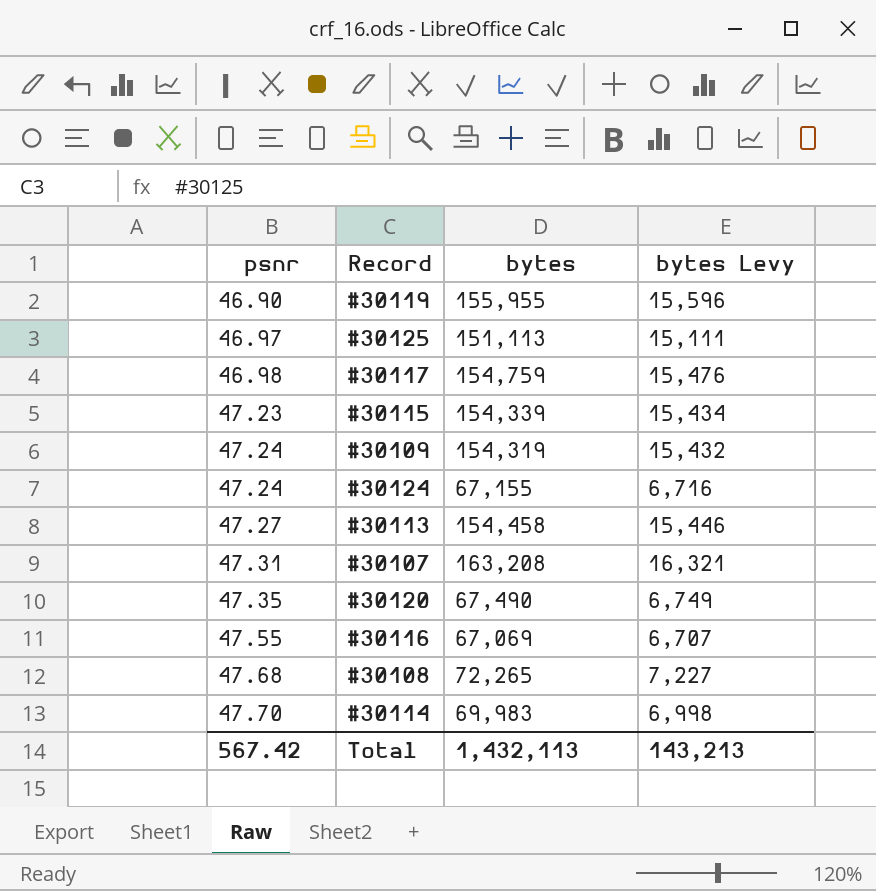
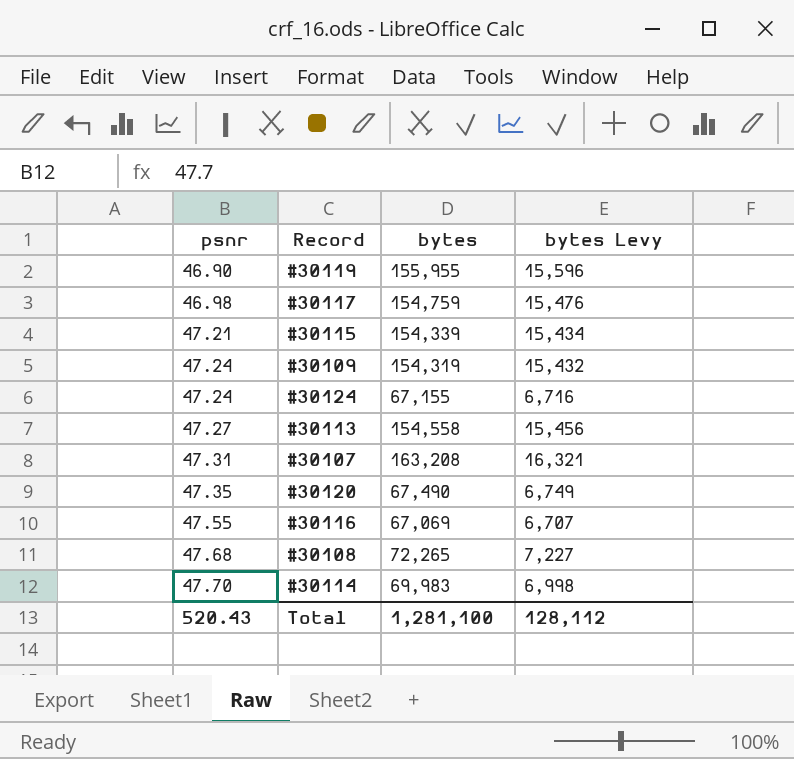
row #30125: 46.97 | 151,113 | 15,111 -> none
#30115 | psnr: 47.23 -> 47.21
#30113 | bytes: 154,458 -> 154,558
#30113 | bytes Levy: 15,446 -> 15,456
Total | psnr: 567.42 -> 520.43
Total | bytes: 1,432,113 -> 1,281,100
Total | bytes Levy: 143,213 -> 128,112

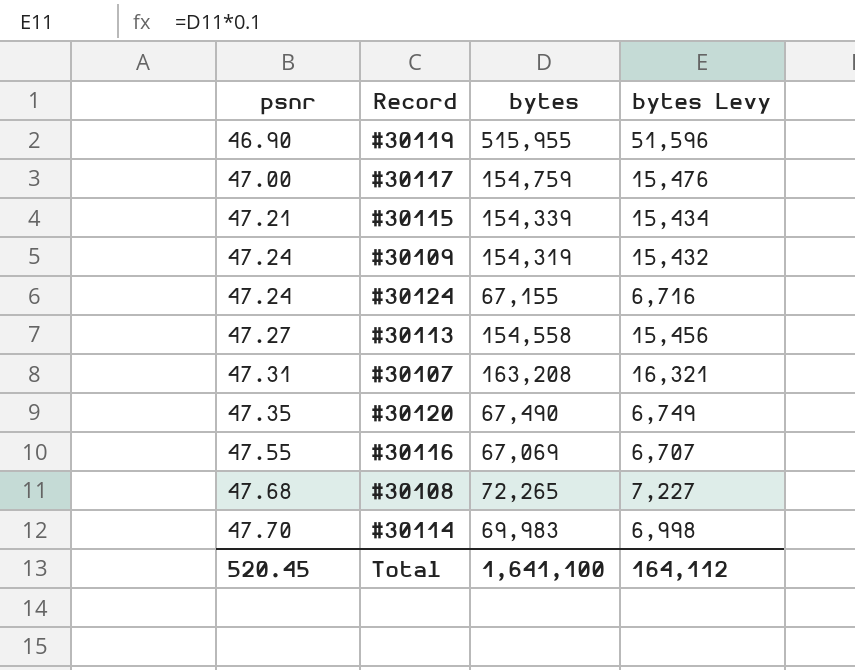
#30119 | bytes: 155,955 -> 515,955
#30119 | bytes Levy: 15,596 -> 51,596
#30117 | psnr: 46.98 -> 47.00
Total | psnr: 520.43 -> 520.45
Total | bytes: 1,281,100 -> 1,641,100
Total | bytes Levy: 128,112 -> 164,112

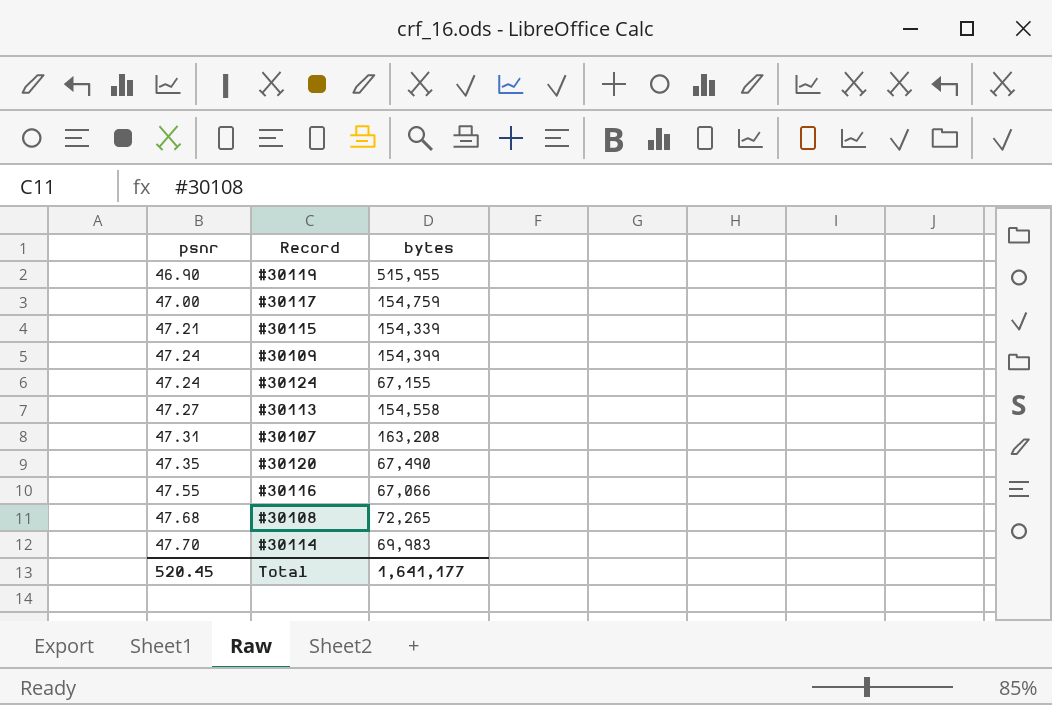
column bytes Levy | formula: [bytes] * 0.1 -> none
#30109 | bytes: 154,319 -> 154,399
#30116 | bytes: 67,069 -> 67,066
Total | bytes: 1,641,100 -> 1,641,177

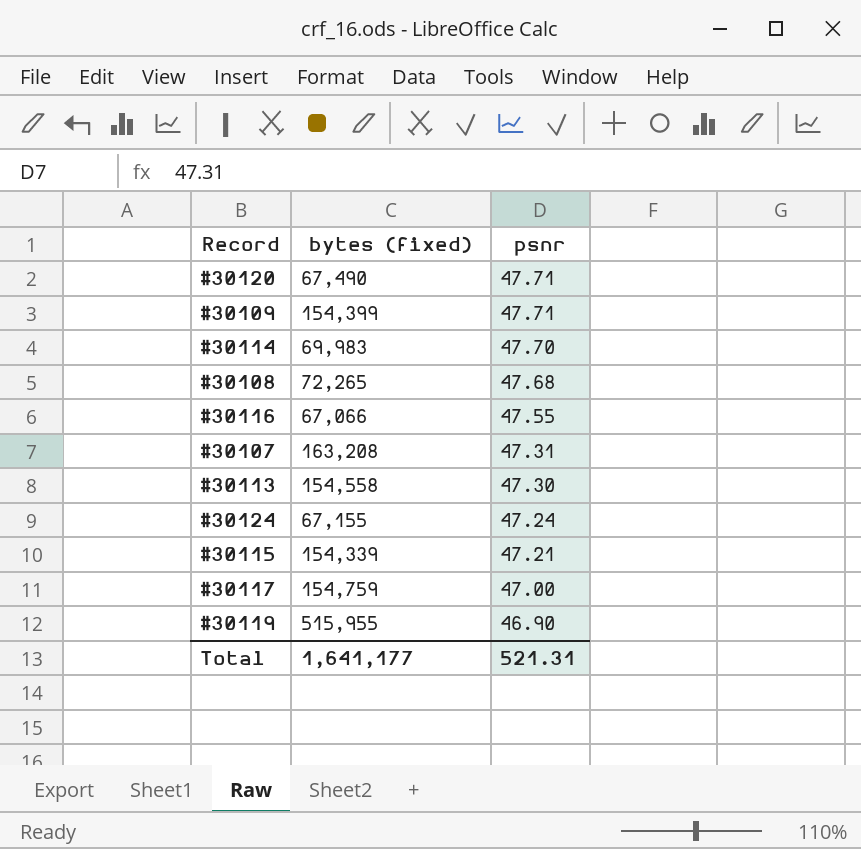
row order: psnr ascending -> psnr descending
column name: bytes -> bytes (fixed)
column psnr | position: 1 -> 3
#30120 | psnr: 47.35 -> 47.71
#30109 | psnr: 47.24 -> 47.71
#30113 | psnr: 47.27 -> 47.30
Total | psnr: 520.45 -> 521.31

